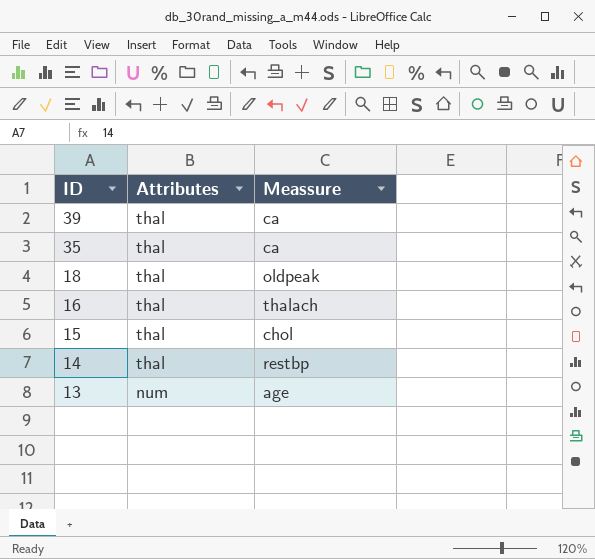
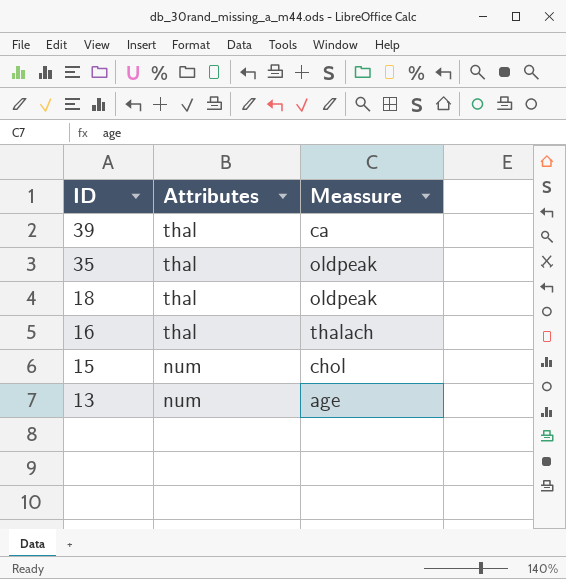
row 14: thal | restbp -> none
35 | Meassure: ca -> oldpeak
15 | Attributes: thal -> num

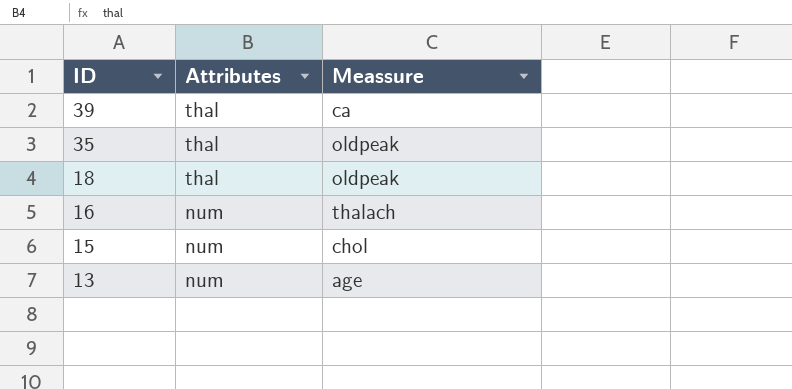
16 | Attributes: thal -> num

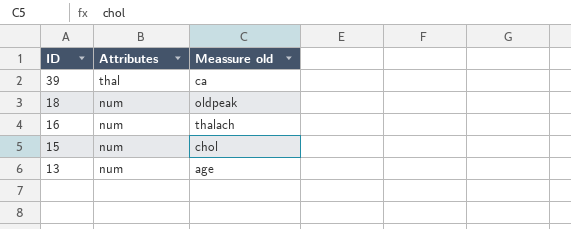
column name: Meassure -> Meassure old
row 35: thal | oldpeak -> none
18 | Attributes: thal -> num

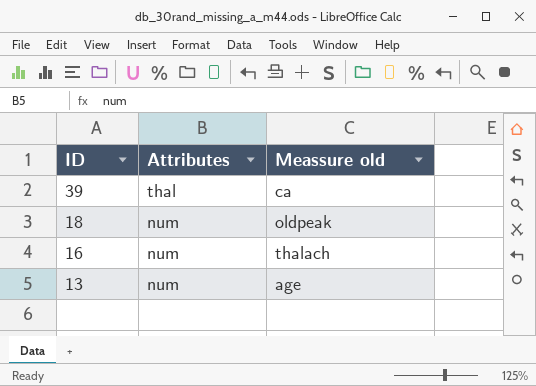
row 15: num | chol -> none

